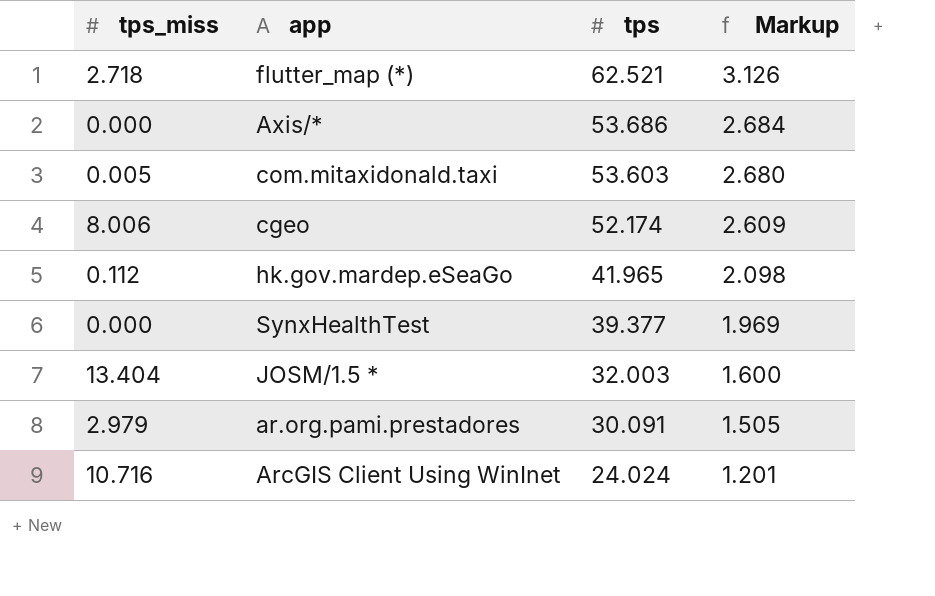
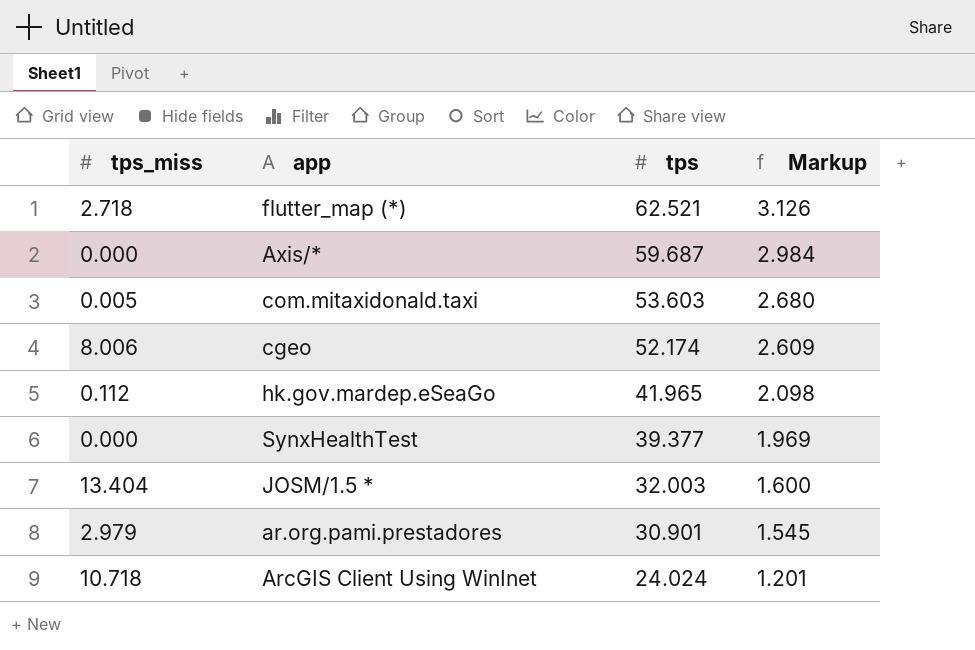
Axis/* | tps: 53.686 -> 59.687
Axis/* | Markup: 2.684 -> 2.984
ar.org.pami.prestadores | tps: 30.091 -> 30.901
ar.org.pami.prestadores | Markup: 1.505 -> 1.545
ArcGIS Client Using WinInet | tps_miss: 10.716 -> 10.718

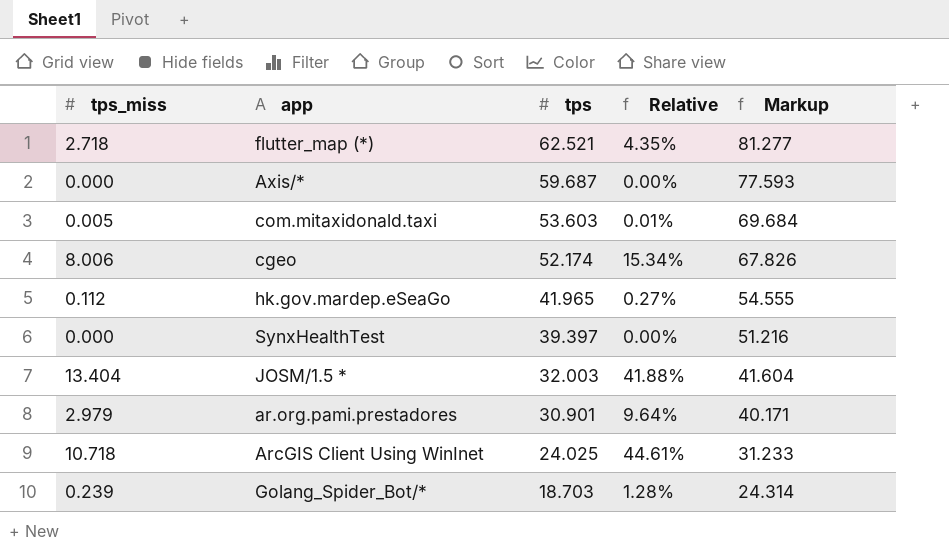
column Relative | formula: none -> [tps_miss] / [tps]
column Markup | formula: [tps] * 0.05 -> [tps] * 1.3
SynxHealthTest | tps: 39.377 -> 39.397
ArcGIS Client Using WinInet | tps: 24.024 -> 24.025
row Golang_Spider_Bot/*: none -> 0.239 | 18.703 | 1.28% | 24.314

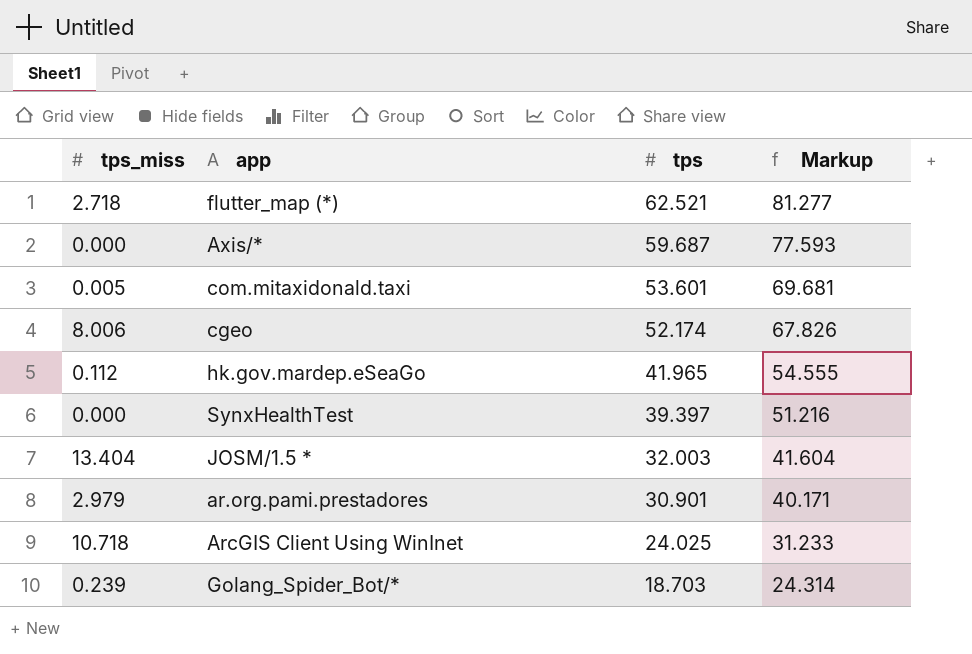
column Relative | formula: [tps_miss] / [tps] -> none
com.mitaxidonald.taxi | tps: 53.603 -> 53.601
com.mitaxidonald.taxi | Markup: 69.684 -> 69.681

